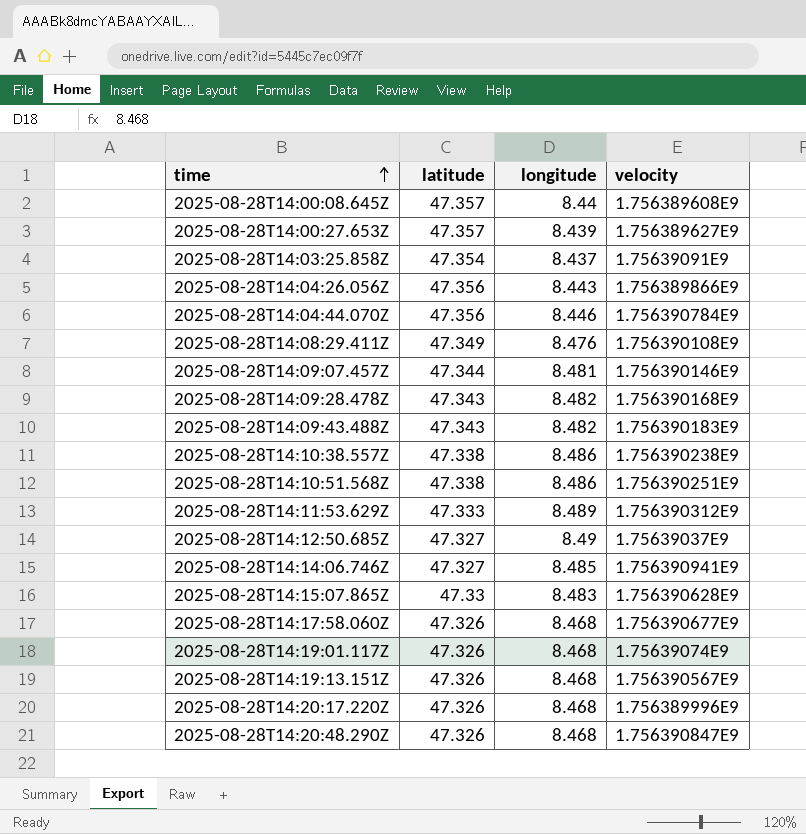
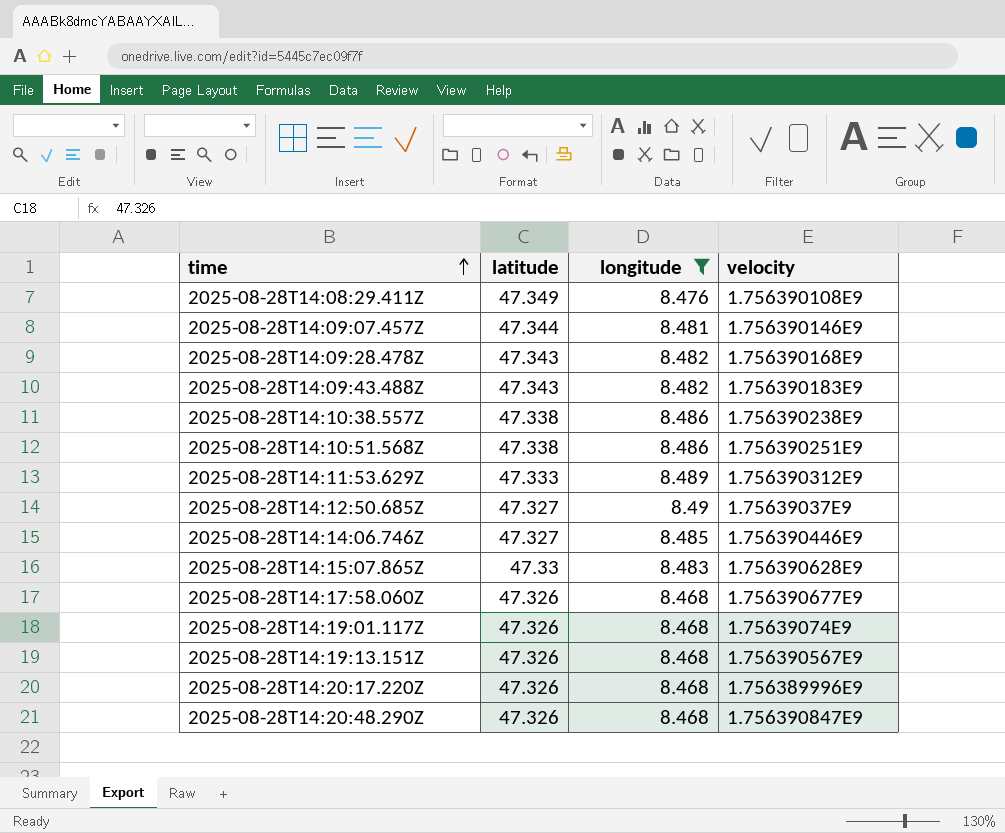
filter: none -> longitude >= 8.468
2025-08-28T14:14:06.746Z | velocity: 1.756390941E9 -> 1.756390446E9

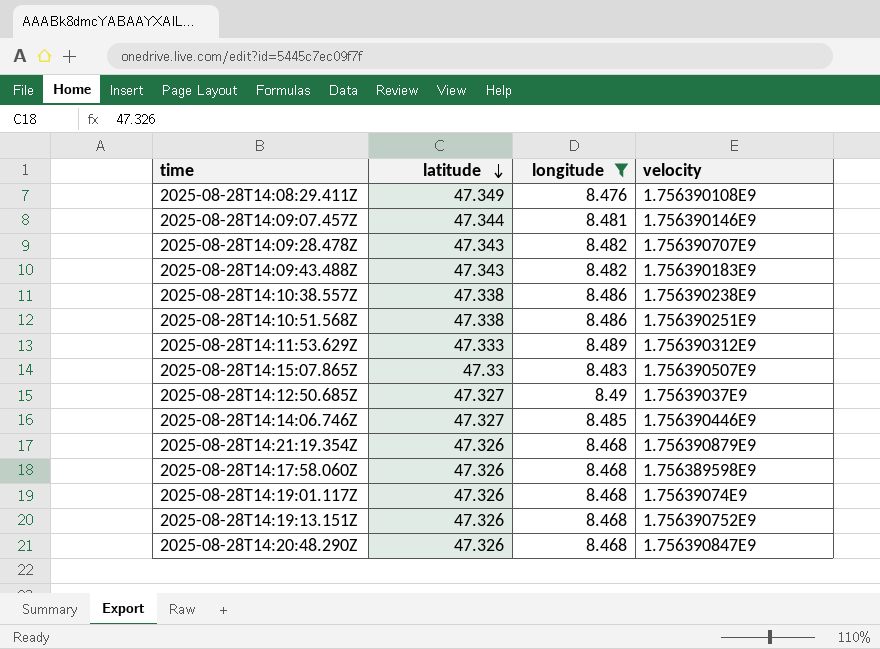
row order: time ascending -> latitude descending
row 2025-08-28T14:20:17.220Z: 47.326 | 8.468 | 1.756389996E9 -> none
2025-08-28T14:09:28.478Z | velocity: 1.756390168E9 -> 1.756390707E9
2025-08-28T14:15:07.865Z | velocity: 1.756390628E9 -> 1.756390507E9
row 2025-08-28T14:21:19.354Z: none -> 47.326 | 8.468 | 1.756390879E9
2025-08-28T14:17:58.060Z | velocity: 1.756390677E9 -> 1.756389598E9
2025-08-28T14:19:13.151Z | velocity: 1.756390567E9 -> 1.756390752E9

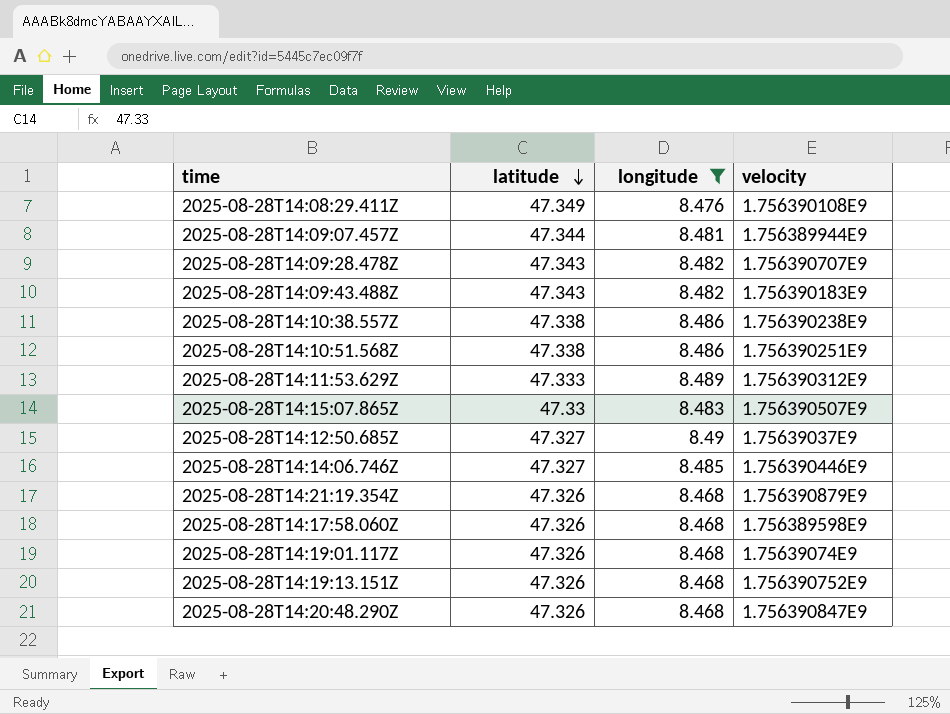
2025-08-28T14:09:07.457Z | velocity: 1.756390146E9 -> 1.756389944E9

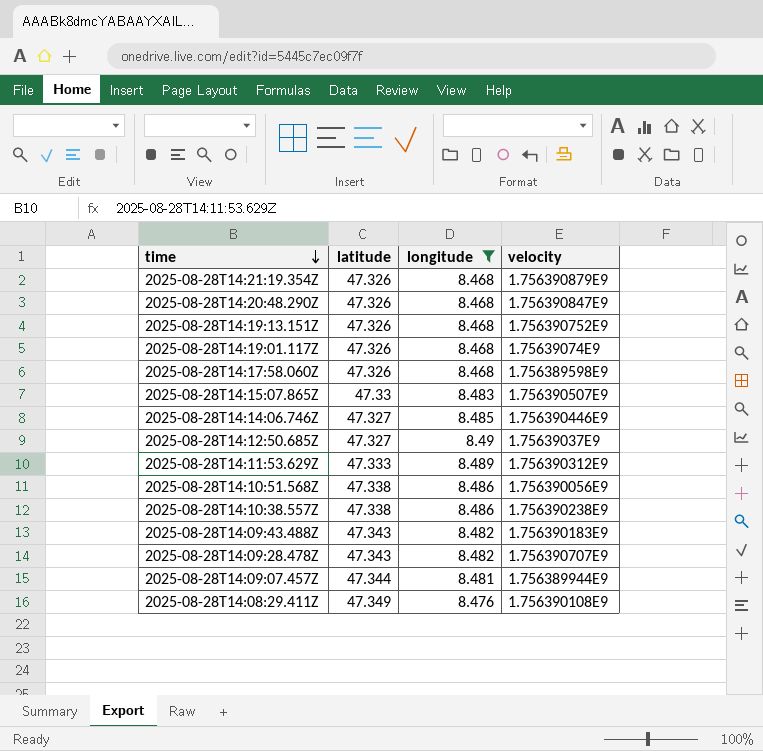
row order: latitude descending -> time descending
2025-08-28T14:10:51.568Z | velocity: 1.756390251E9 -> 1.756390056E9

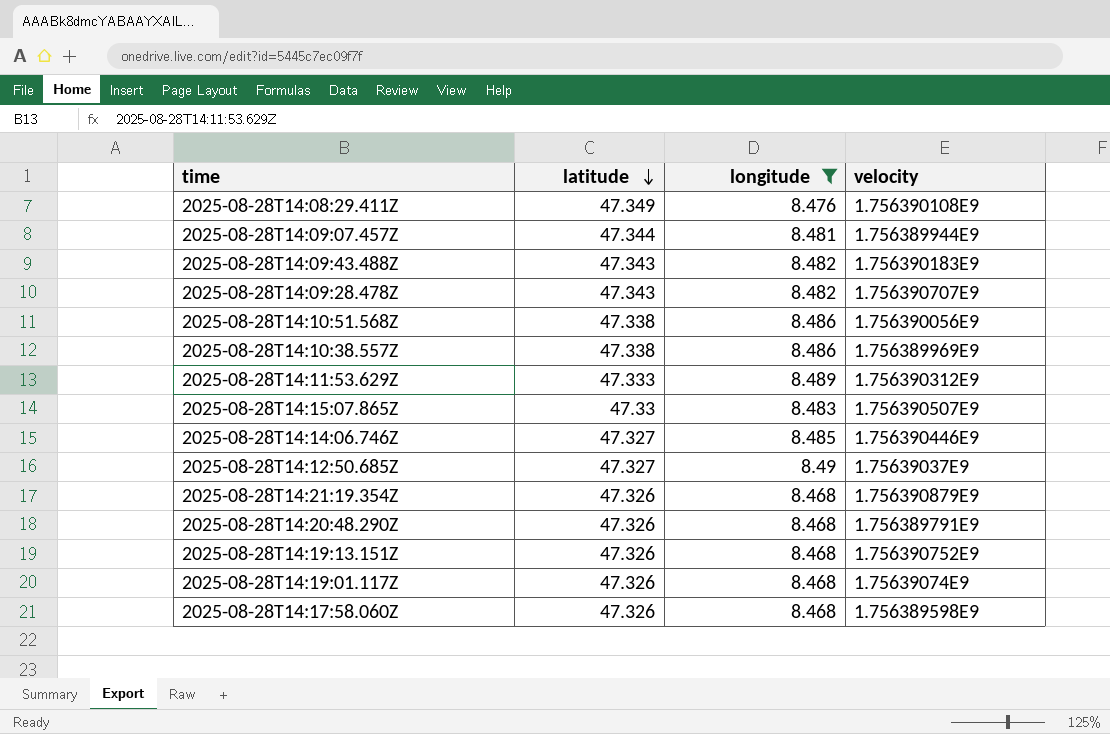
row order: time descending -> latitude descending
2025-08-28T14:10:38.557Z | velocity: 1.756390238E9 -> 1.756389969E9
2025-08-28T14:20:48.290Z | velocity: 1.756390847E9 -> 1.756389791E9

